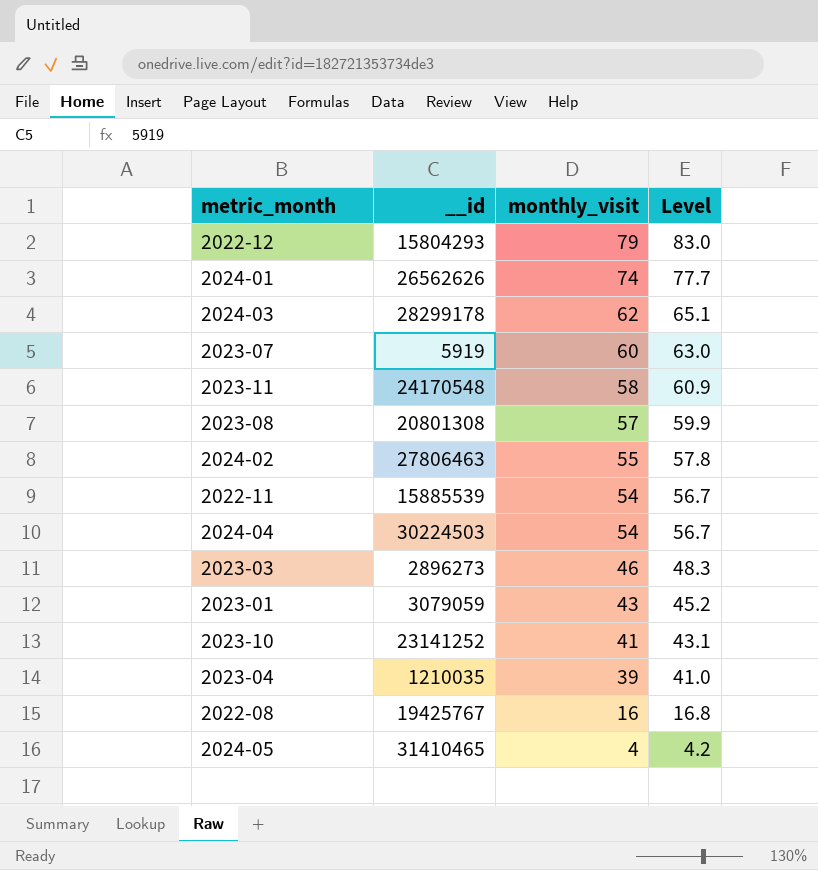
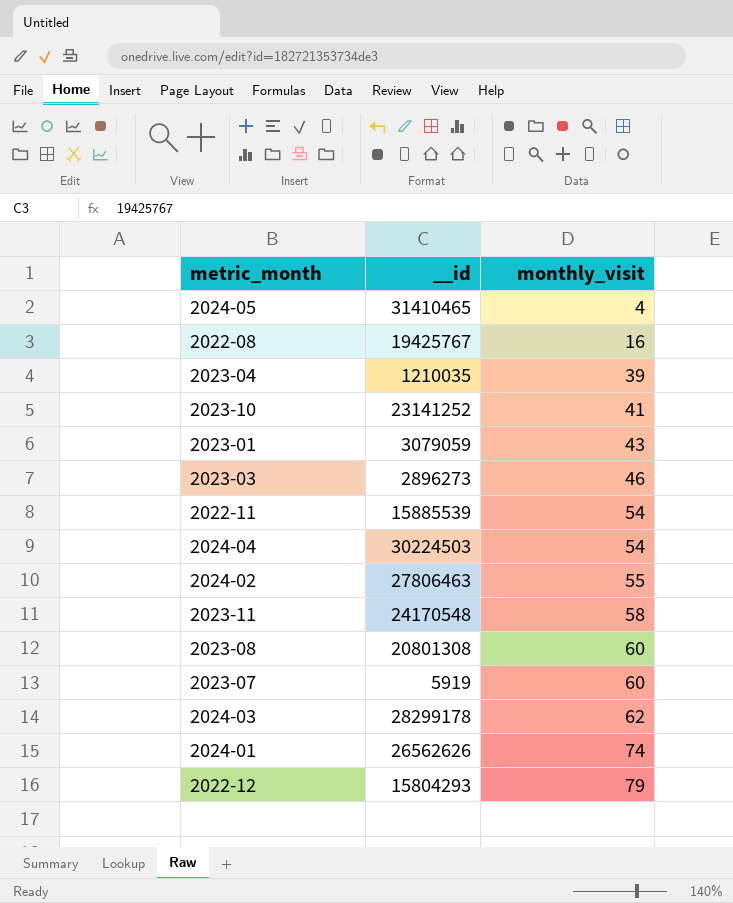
row order: monthly_visit descending -> monthly_visit ascending
column Level | formula: [monthly_visit] * 1.05 -> none
2023-08 | monthly_visit: 57 -> 60

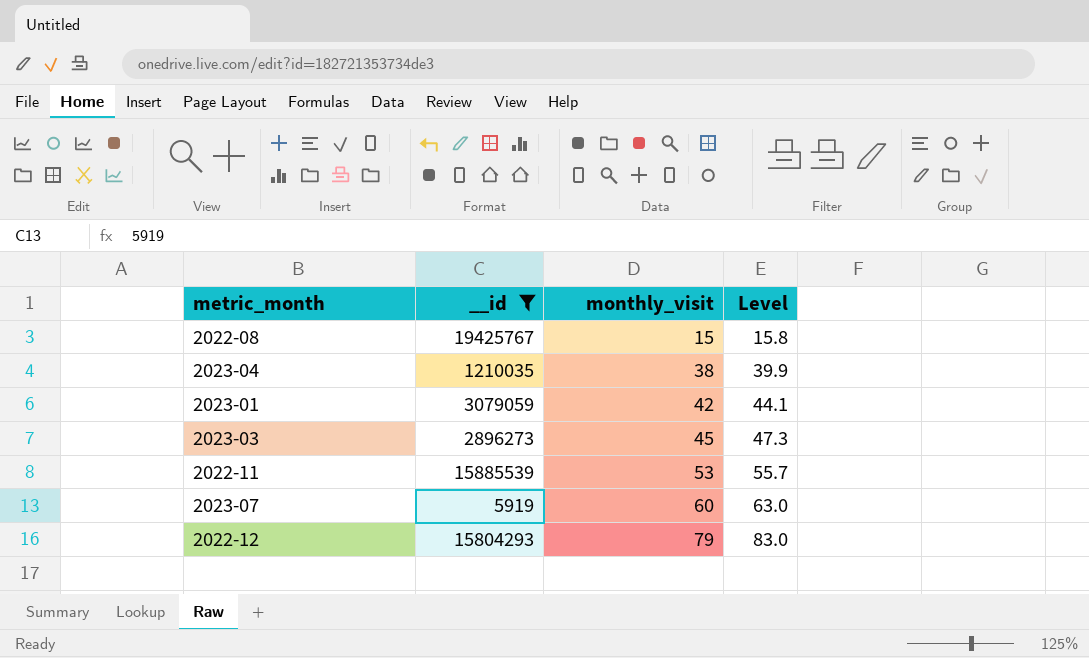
filter: none -> __id <= 19425767
column Level | formula: none -> [monthly_visit] * 1.05
2022-08 | monthly_visit: 16 -> 15
2023-04 | monthly_visit: 39 -> 38
2023-01 | monthly_visit: 43 -> 42
2023-03 | monthly_visit: 46 -> 45
2022-11 | monthly_visit: 54 -> 53

